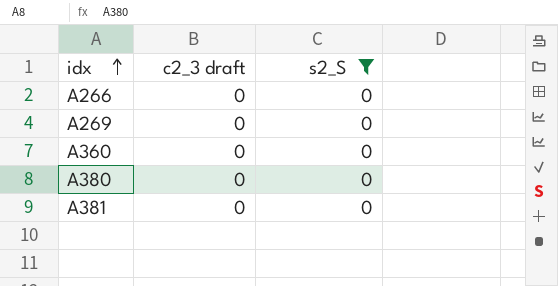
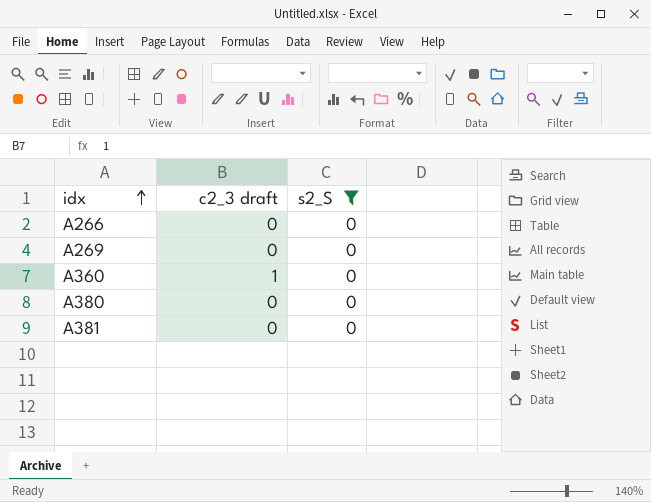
A360 | c2_3 draft: 0 -> 1

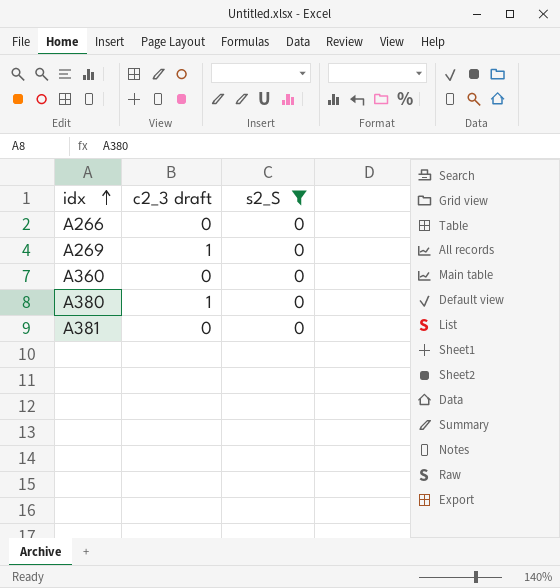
A269 | c2_3 draft: 0 -> 1
A360 | c2_3 draft: 1 -> 0
A380 | c2_3 draft: 0 -> 1

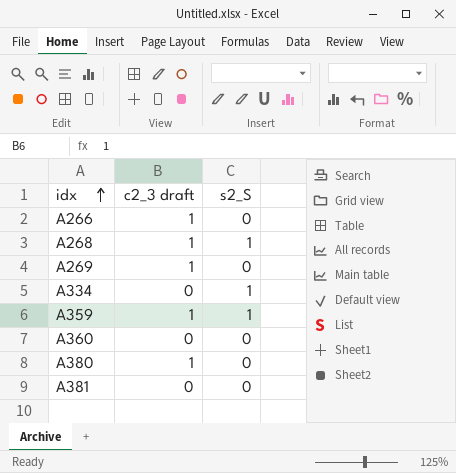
filter: s2_S = 0 -> none
A266 | c2_3 draft: 0 -> 1

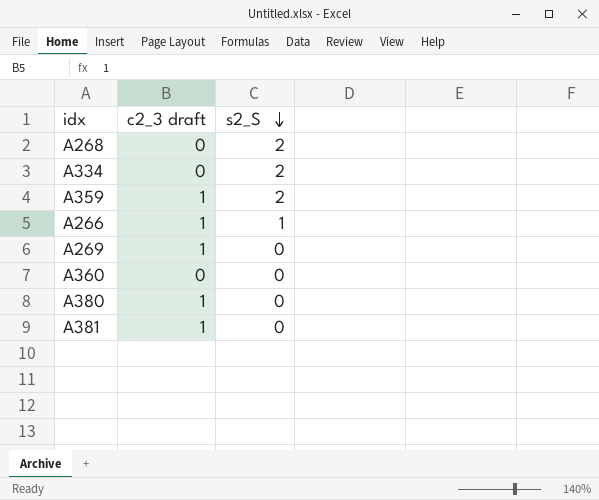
row order: idx ascending -> s2_S descending
A268 | c2_3 draft: 1 -> 0
A268 | s2_S: 1 -> 2
A334 | s2_S: 1 -> 2
A359 | s2_S: 1 -> 2
A266 | s2_S: 0 -> 1
A381 | c2_3 draft: 0 -> 1

